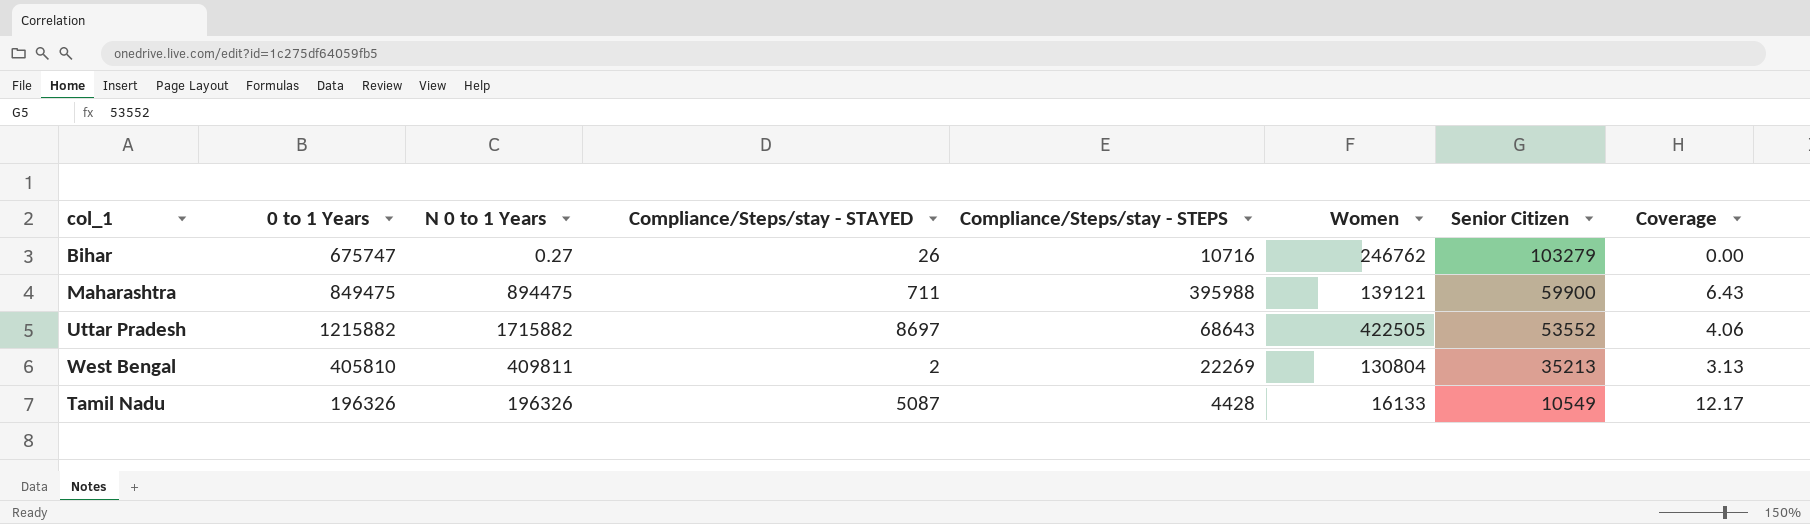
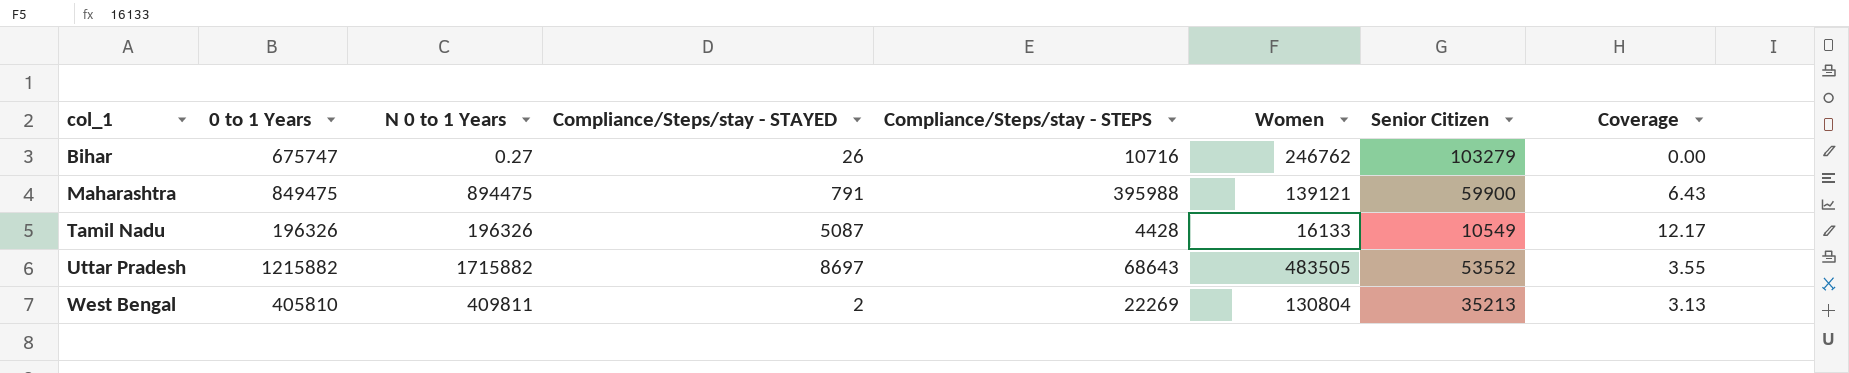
row order: Senior Citizen descending -> col_1 ascending
Maharashtra | Compliance/Steps/stay - STAYED: 711 -> 791
Uttar Pradesh | Women: 422505 -> 483505
Uttar Pradesh | Coverage: 4.06 -> 3.55

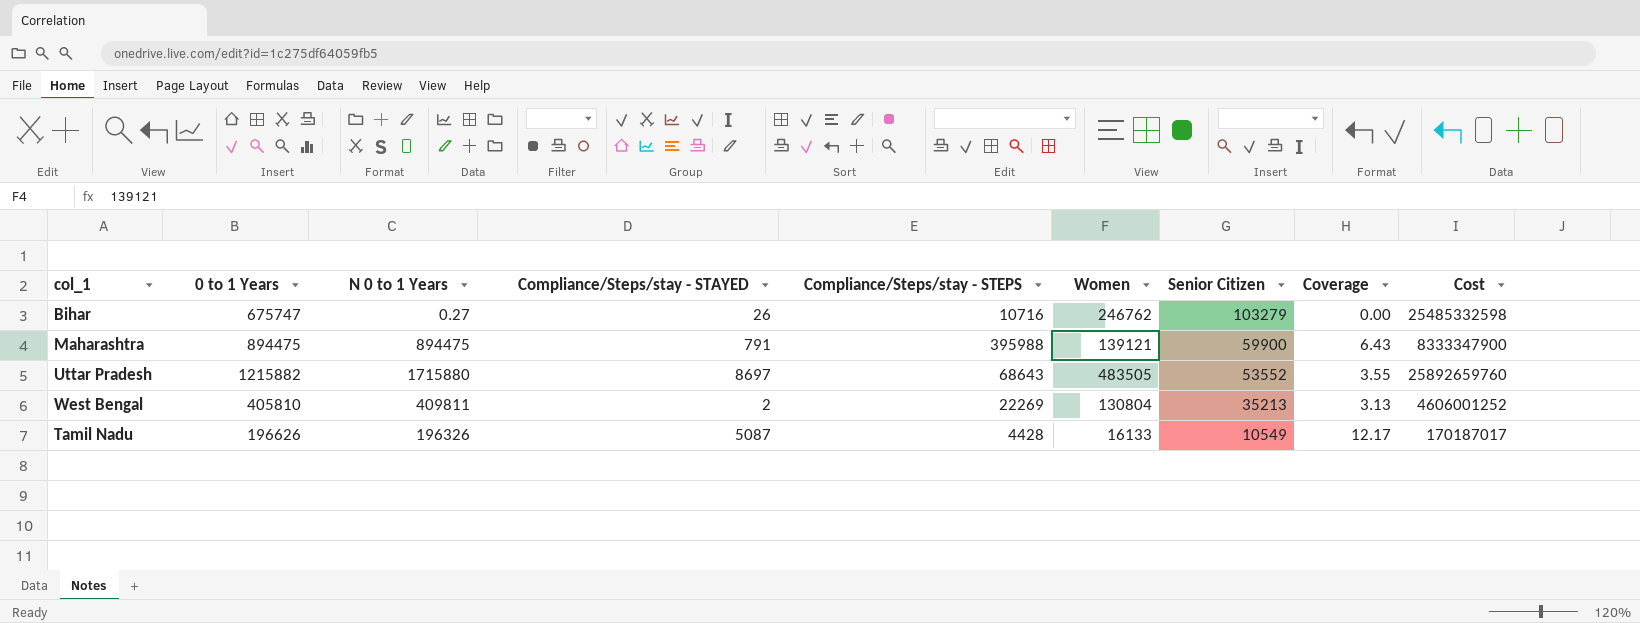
row order: col_1 ascending -> Senior Citizen descending
column Cost | formula: none -> [Women] * [Senior Citizen]
Maharashtra | 0 to 1 Years: 849475 -> 894475
Uttar Pradesh | N 0 to 1 Years: 1715882 -> 1715880
Tamil Nadu | 0 to 1 Years: 196326 -> 196626

